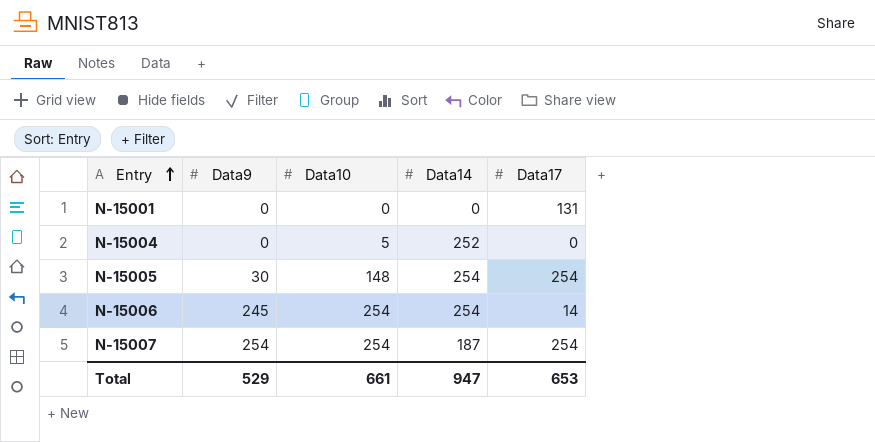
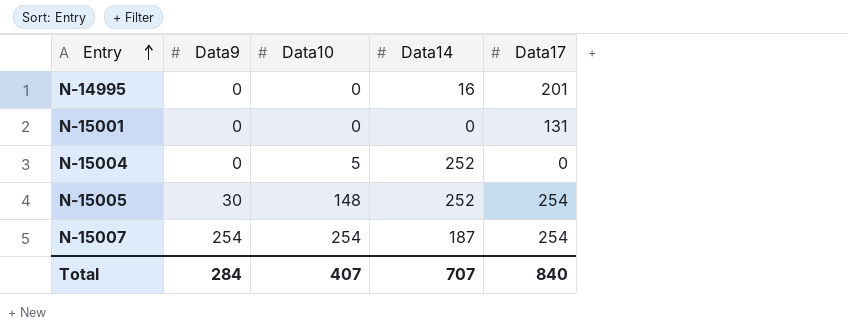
row N-15006: 245 | 254 | 254 | 14 -> none
row N-14995: none -> 0 | 0 | 16 | 201
N-15005 | Data14: 254 -> 252
Total | Data9: 529 -> 284
Total | Data10: 661 -> 407
Total | Data14: 947 -> 707
Total | Data17: 653 -> 840

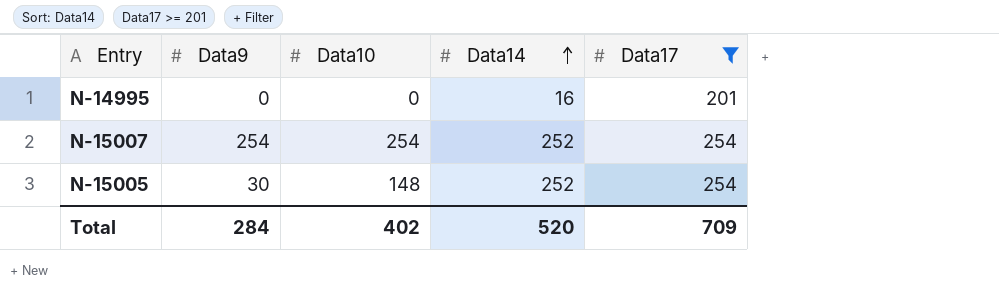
filter: none -> Data17 >= 201
row order: Entry ascending -> Data14 ascending
N-15007 | Data14: 187 -> 252
Total | Data10: 407 -> 402
Total | Data14: 707 -> 520
Total | Data17: 840 -> 709

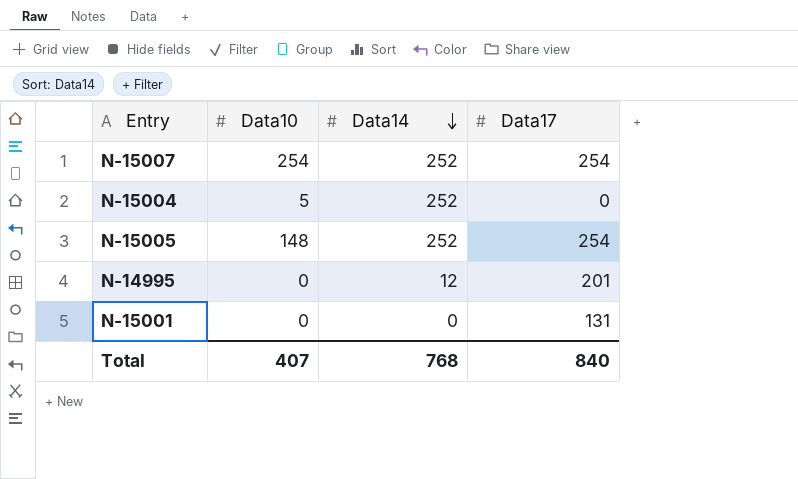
filter: Data17 >= 201 -> none
row order: Data14 ascending -> Data14 descending
column Data9 | position: 2 -> none
N-14995 | Data14: 16 -> 12
Total | Data10: 402 -> 407
Total | Data14: 520 -> 768
Total | Data17: 709 -> 840

